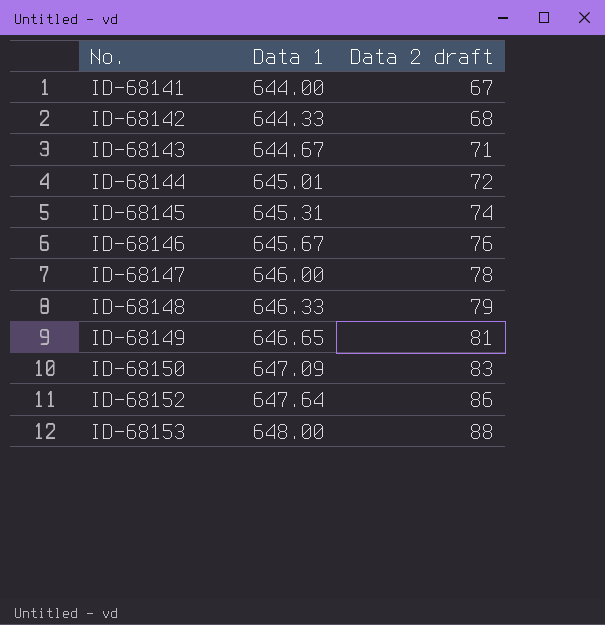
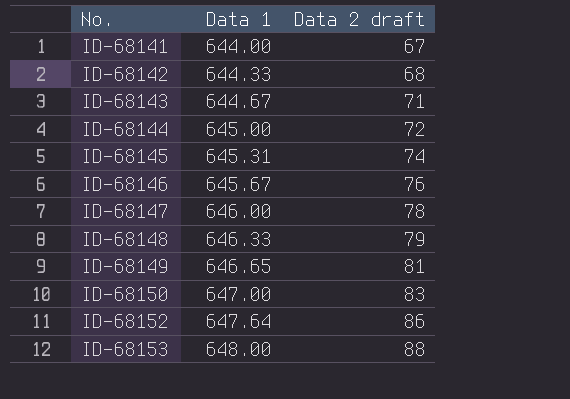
ID-68144 | Data 1: 645.01 -> 645.00
ID-68150 | Data 1: 647.09 -> 647.00

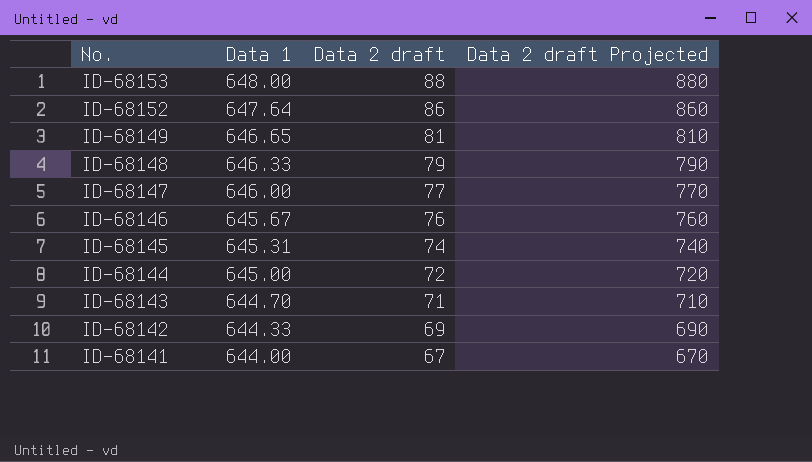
row order: No. ascending -> No. descending
column Data 2 draft Projected | formula: none -> [Data 2 draft] * 10
row ID-68150: 647.00 | 83 -> none
ID-68147 | Data 2 draft: 78 -> 77
ID-68143 | Data 1: 644.67 -> 644.70
ID-68142 | Data 2 draft: 68 -> 69

